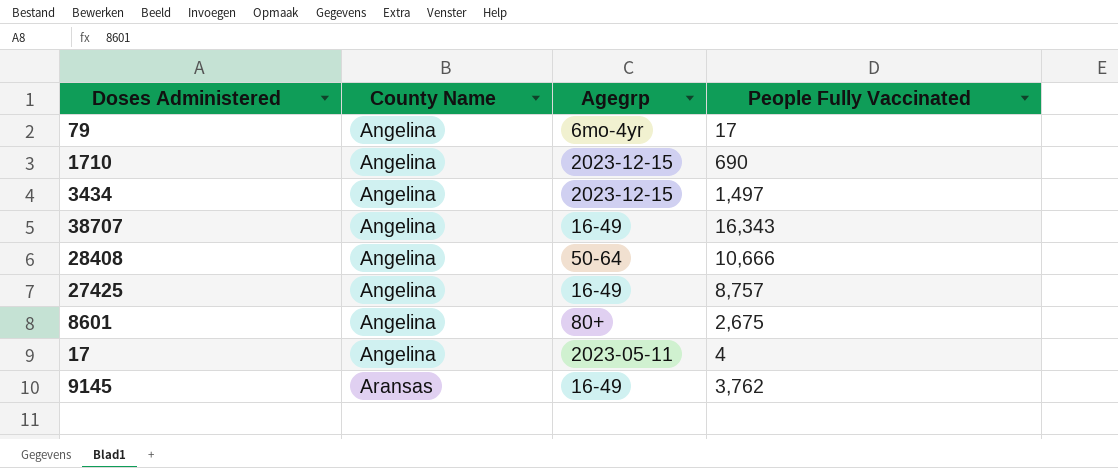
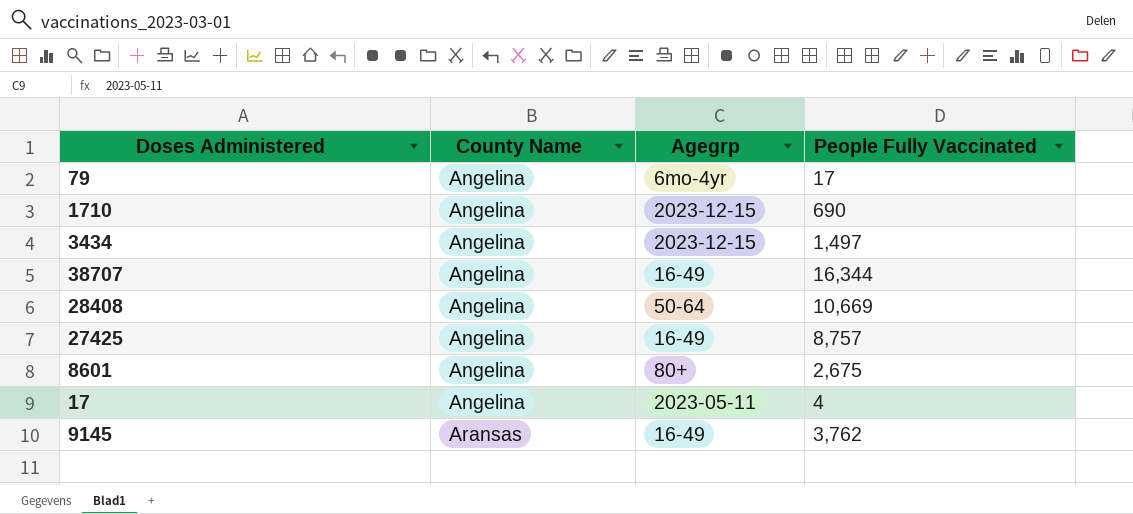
38707 | People Fully Vaccinated: 16,343 -> 16,344
28408 | People Fully Vaccinated: 10,666 -> 10,669

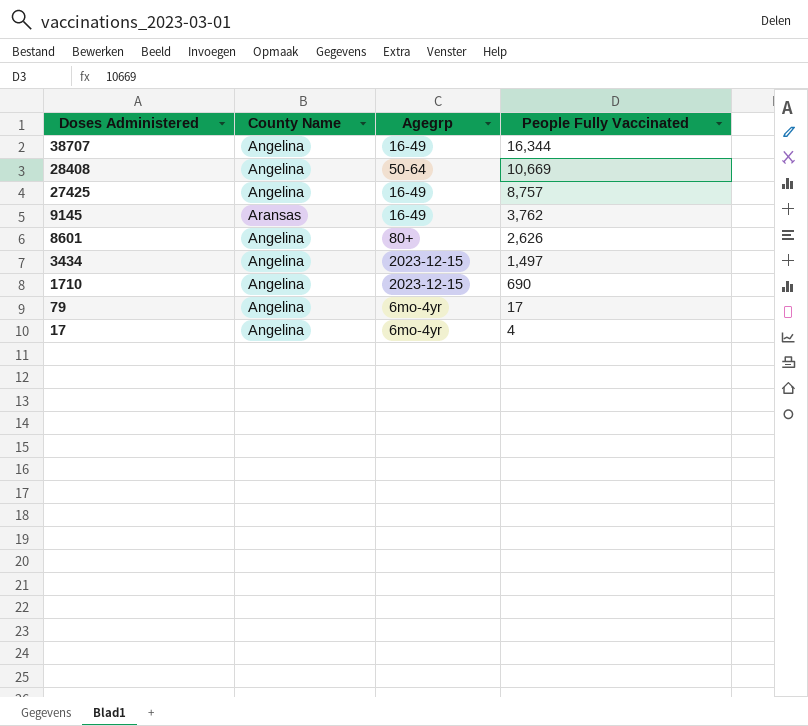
row order: County Name ascending -> Doses Administered descending
8601 | People Fully Vaccinated: 2,675 -> 2,626
17 | Agegrp: 2023-05-11 -> 6mo-4yr

